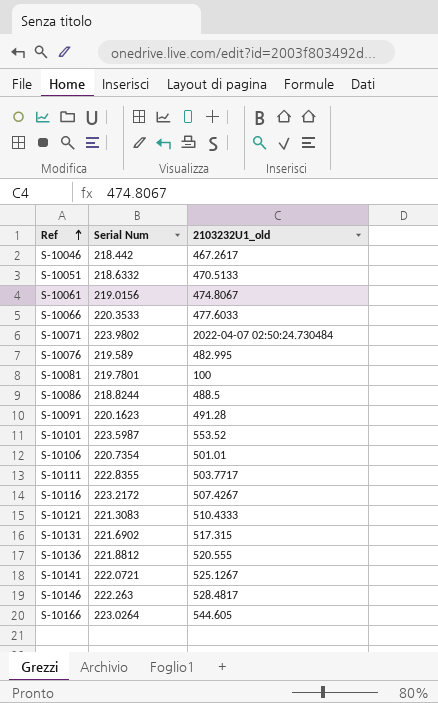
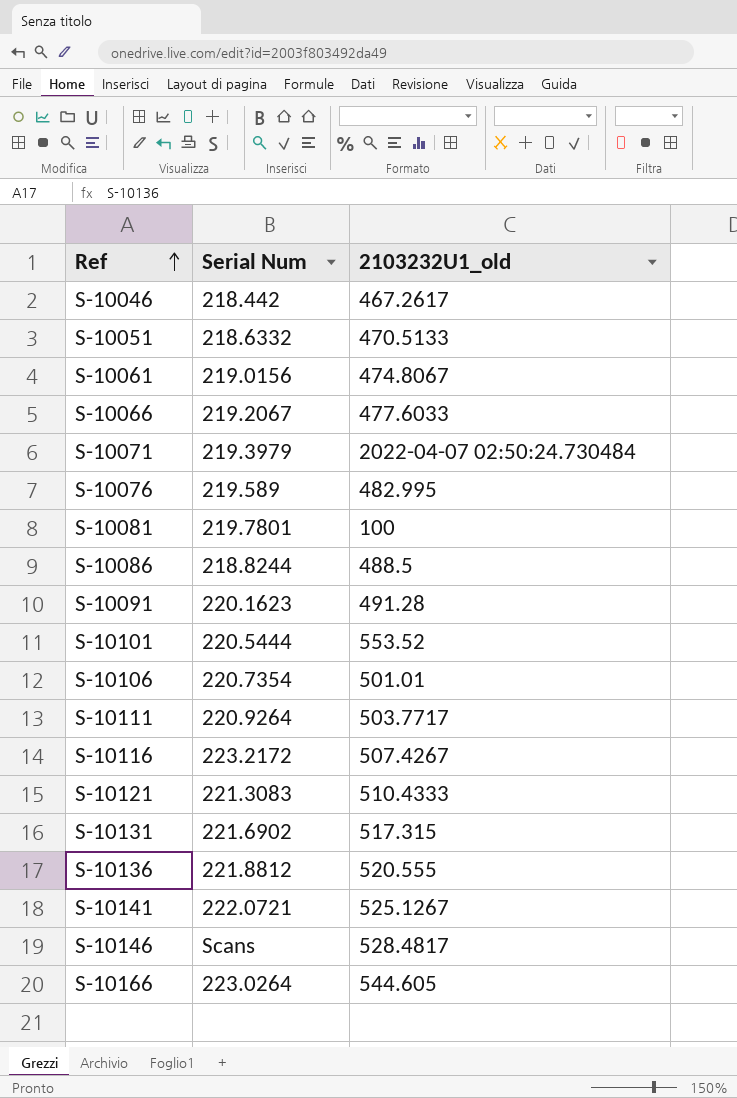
S-10066 | Serial Num: 220.3533 -> 219.2067
S-10071 | Serial Num: 223.9802 -> 219.3979
S-10101 | Serial Num: 223.5987 -> 220.5444
S-10111 | Serial Num: 222.8355 -> 220.9264
S-10146 | Serial Num: 222.263 -> Scans

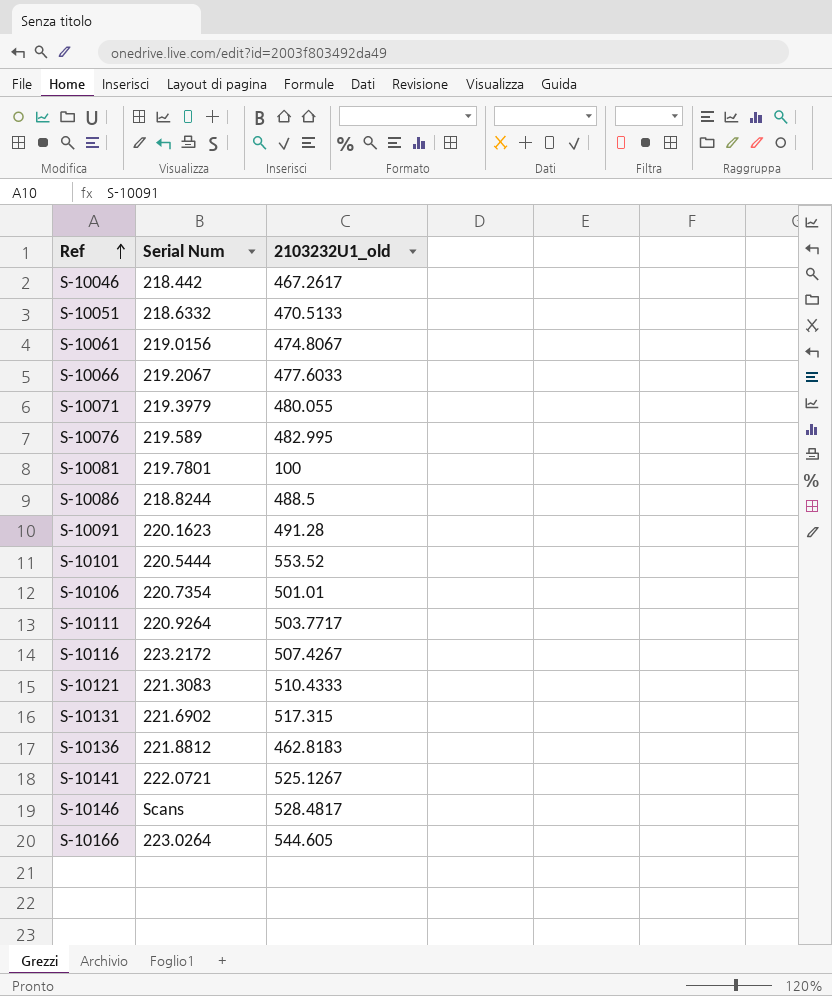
S-10071 | 2103232U1_old: 2022-04-07 02:50:24.730484 -> 480.055
S-10136 | 2103232U1_old: 520.555 -> 462.8183

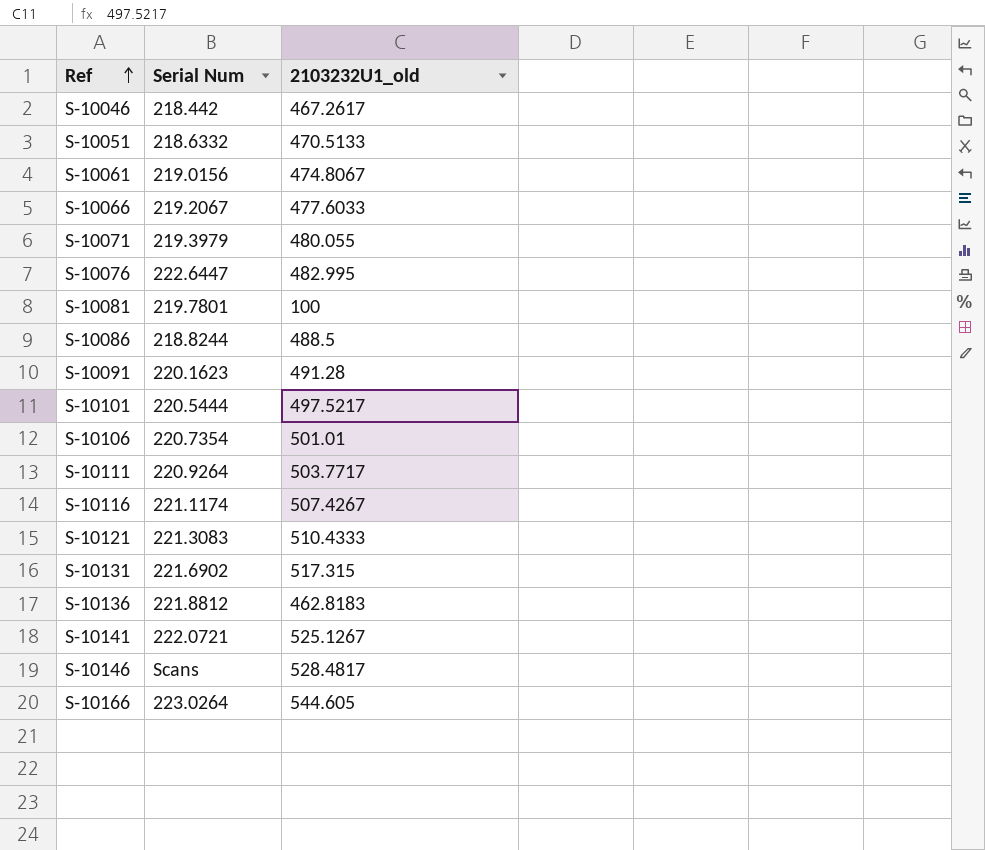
S-10076 | Serial Num: 219.589 -> 222.6447
S-10101 | 2103232U1_old: 553.52 -> 497.5217
S-10116 | Serial Num: 223.2172 -> 221.1174

